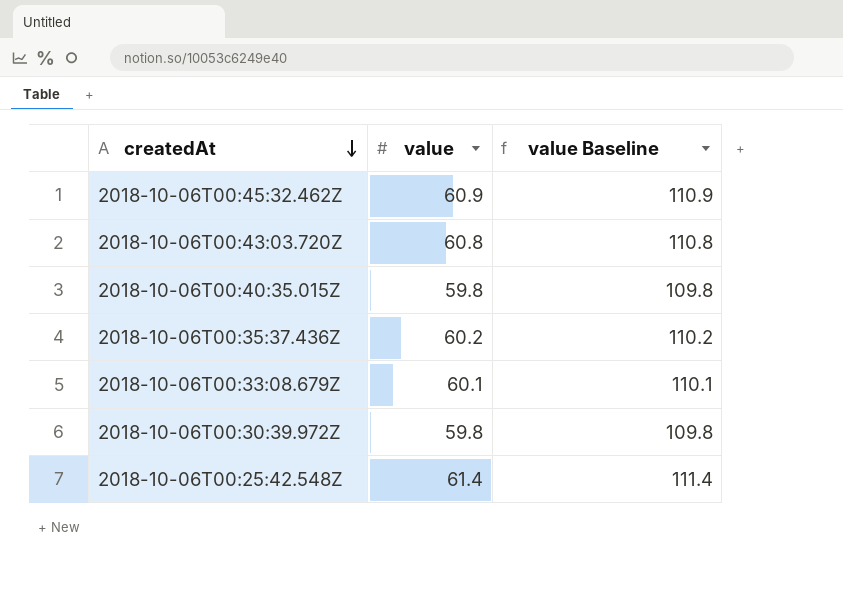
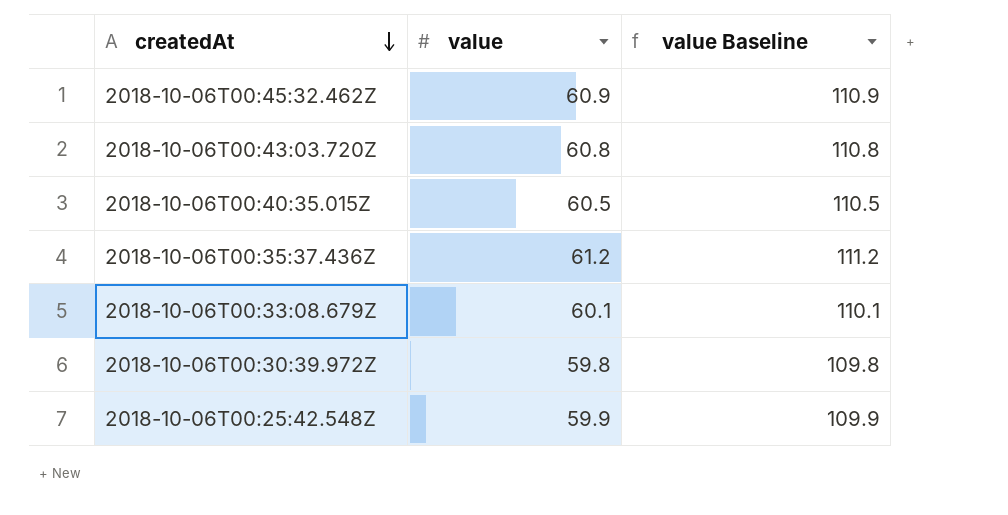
2018-10-06T00:40:35.015Z | value: 59.8 -> 60.5
2018-10-06T00:40:35.015Z | value Baseline: 109.8 -> 110.5
2018-10-06T00:35:37.436Z | value: 60.2 -> 61.2
2018-10-06T00:35:37.436Z | value Baseline: 110.2 -> 111.2
2018-10-06T00:25:42.548Z | value: 61.4 -> 59.9
2018-10-06T00:25:42.548Z | value Baseline: 111.4 -> 109.9

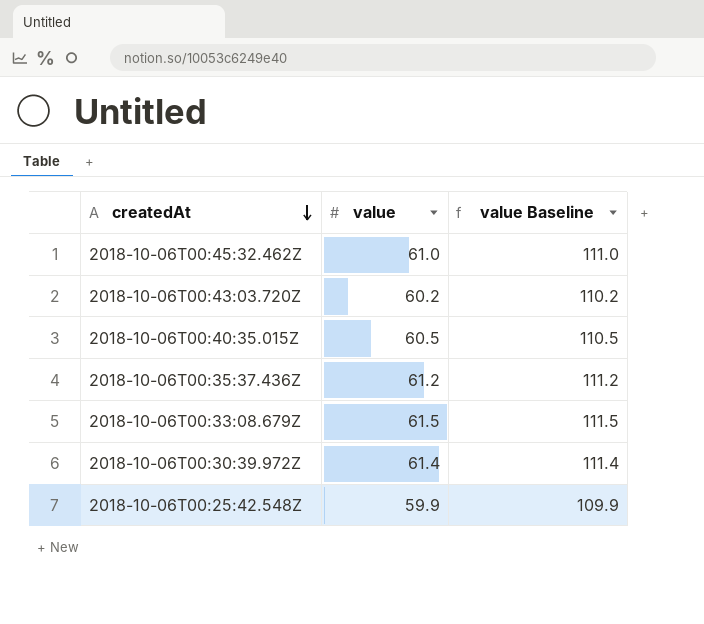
2018-10-06T00:45:32.462Z | value: 60.9 -> 61.0
2018-10-06T00:45:32.462Z | value Baseline: 110.9 -> 111.0
2018-10-06T00:43:03.720Z | value: 60.8 -> 60.2
2018-10-06T00:43:03.720Z | value Baseline: 110.8 -> 110.2
2018-10-06T00:33:08.679Z | value: 60.1 -> 61.5
2018-10-06T00:33:08.679Z | value Baseline: 110.1 -> 111.5
2018-10-06T00:30:39.972Z | value: 59.8 -> 61.4
2018-10-06T00:30:39.972Z | value Baseline: 109.8 -> 111.4

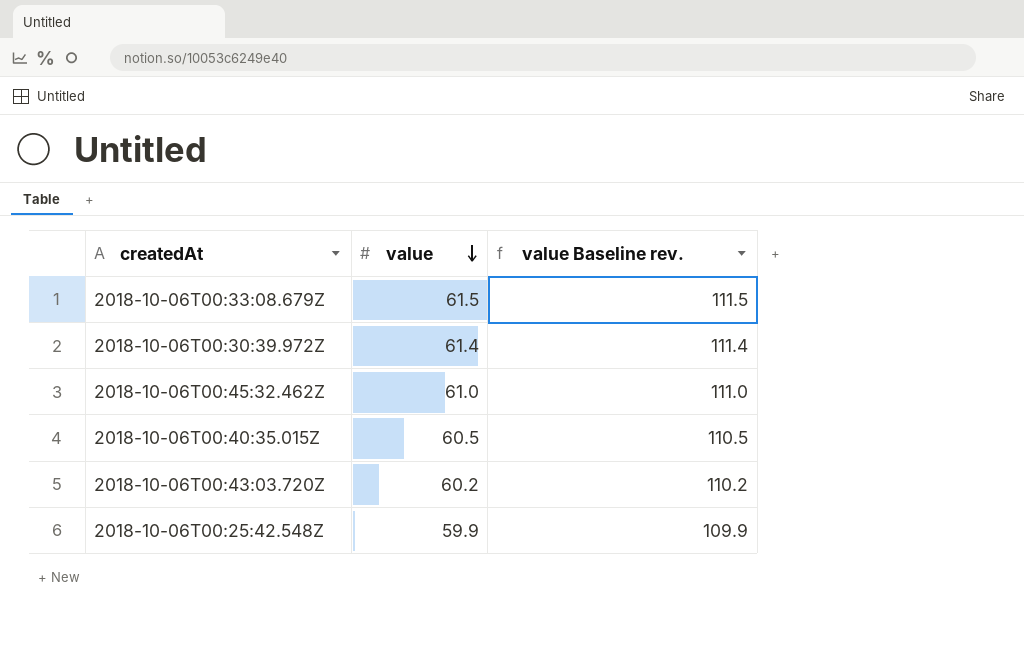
row order: createdAt descending -> value descending
column name: value Baseline -> value Baseline rev.
row 2018-10-06T00:35:37.436Z: 61.2 | 111.2 -> none

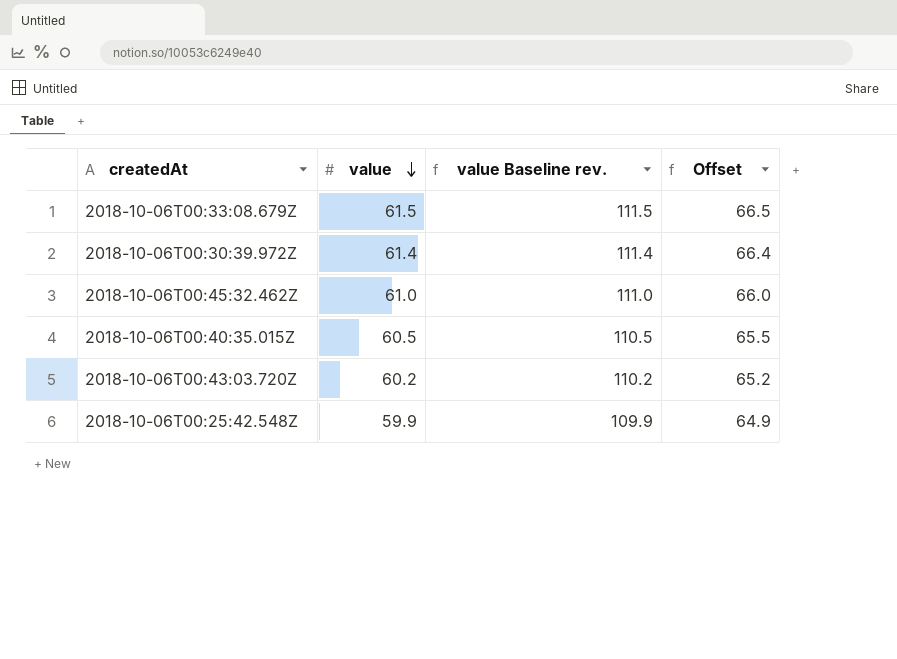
column Offset | formula: none -> [value] + 5

